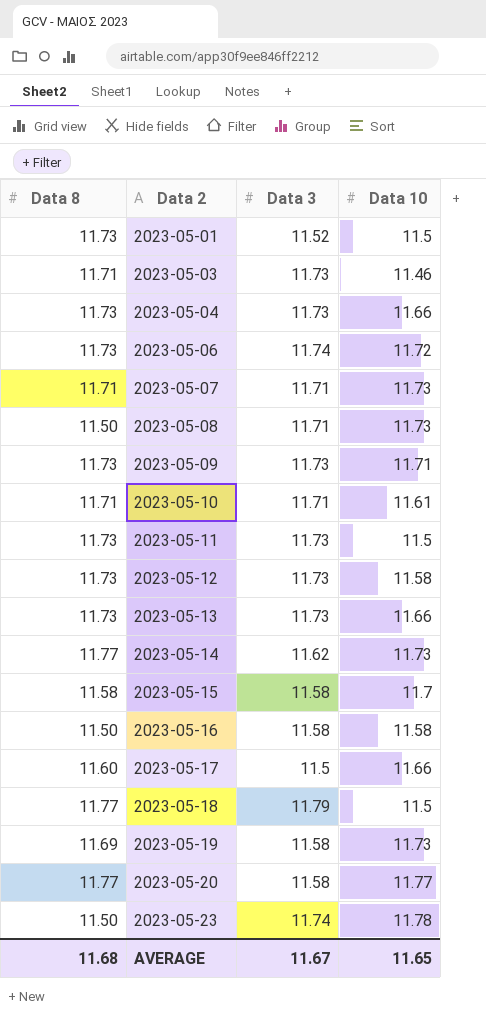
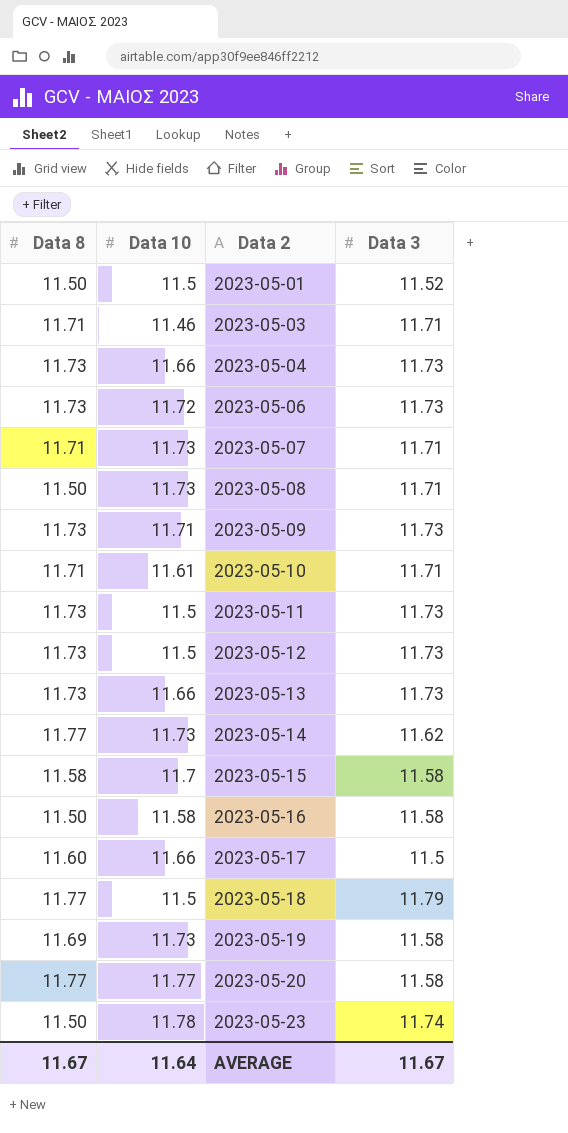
column Data 10 | position: 4 -> 2
2023-05-01 | Data 8: 11.73 -> 11.50
2023-05-03 | Data 3: 11.73 -> 11.71
2023-05-06 | Data 3: 11.74 -> 11.73
2023-05-12 | Data 10: 11.58 -> 11.5
AVERAGE | Data 8: 11.68 -> 11.67
AVERAGE | Data 10: 11.65 -> 11.64

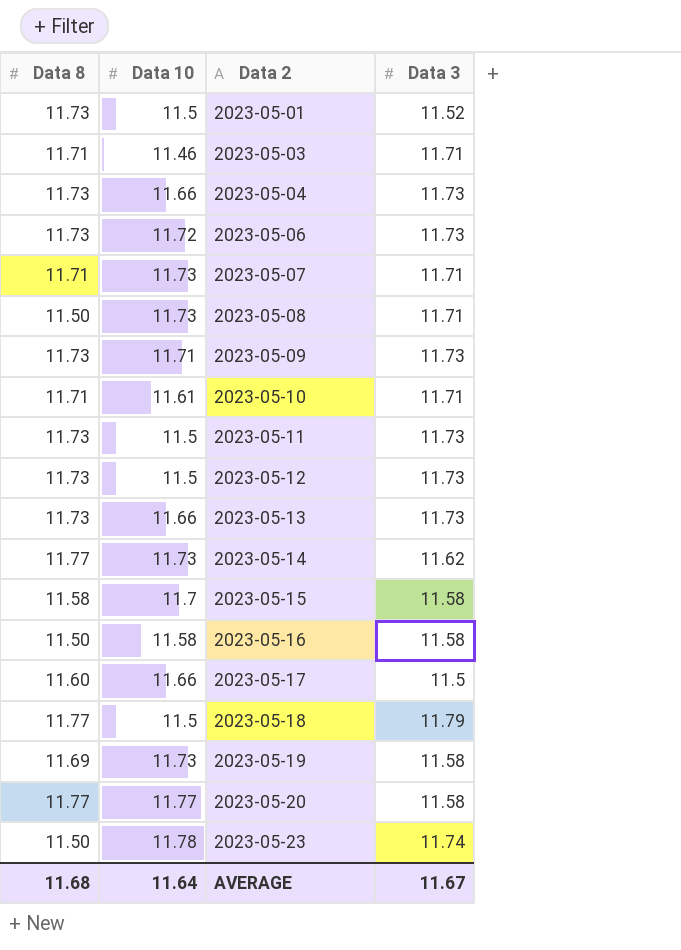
2023-05-01 | Data 8: 11.50 -> 11.73
AVERAGE | Data 8: 11.67 -> 11.68

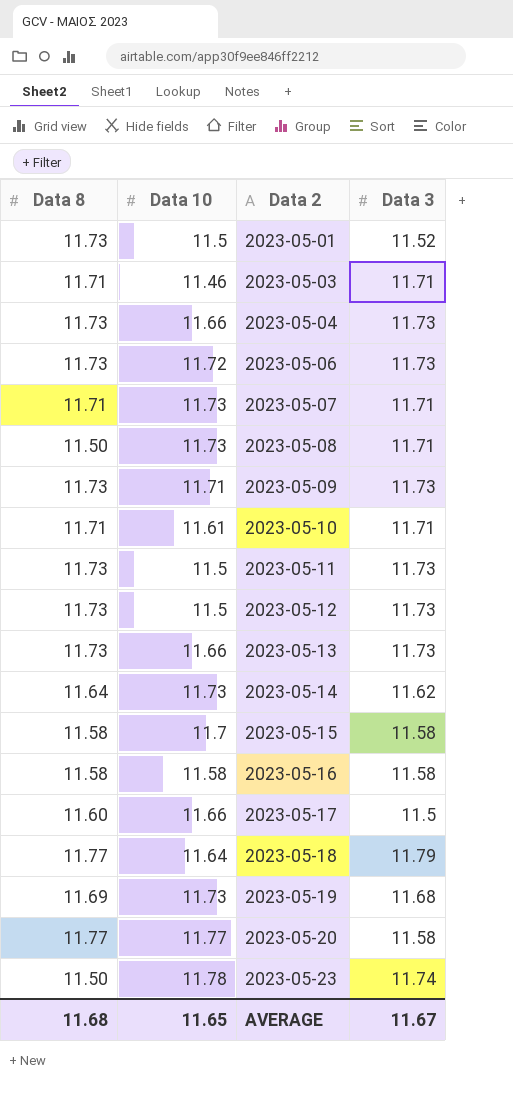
2023-05-14 | Data 8: 11.77 -> 11.64
2023-05-16 | Data 8: 11.50 -> 11.58
2023-05-18 | Data 10: 11.5 -> 11.64
2023-05-19 | Data 3: 11.58 -> 11.68
AVERAGE | Data 10: 11.64 -> 11.65

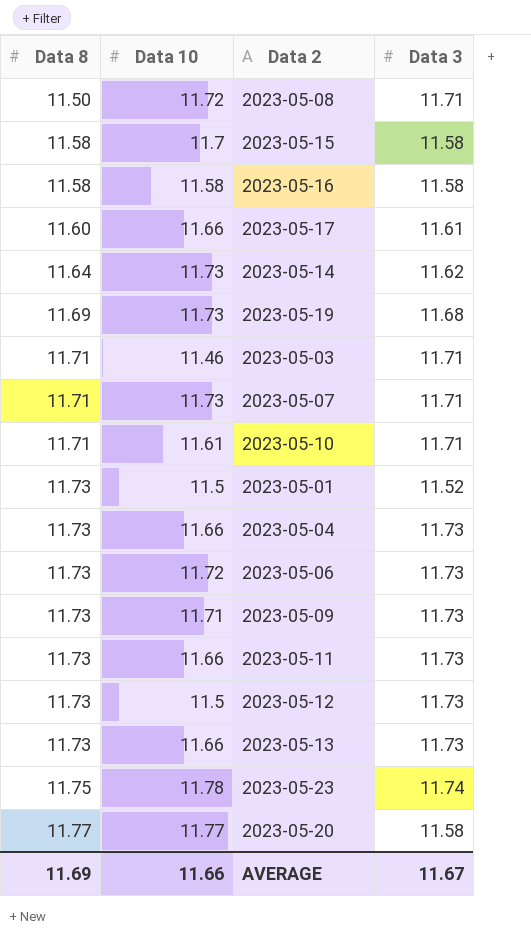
row order: Data 2 ascending -> Data 8 ascending
row 2023-05-18: 11.77 | 11.64 | 11.79 -> none
2023-05-08 | Data 10: 11.73 -> 11.72
2023-05-17 | Data 3: 11.5 -> 11.61
2023-05-11 | Data 10: 11.5 -> 11.66
2023-05-23 | Data 8: 11.50 -> 11.75
AVERAGE | Data 8: 11.68 -> 11.69
AVERAGE | Data 10: 11.65 -> 11.66

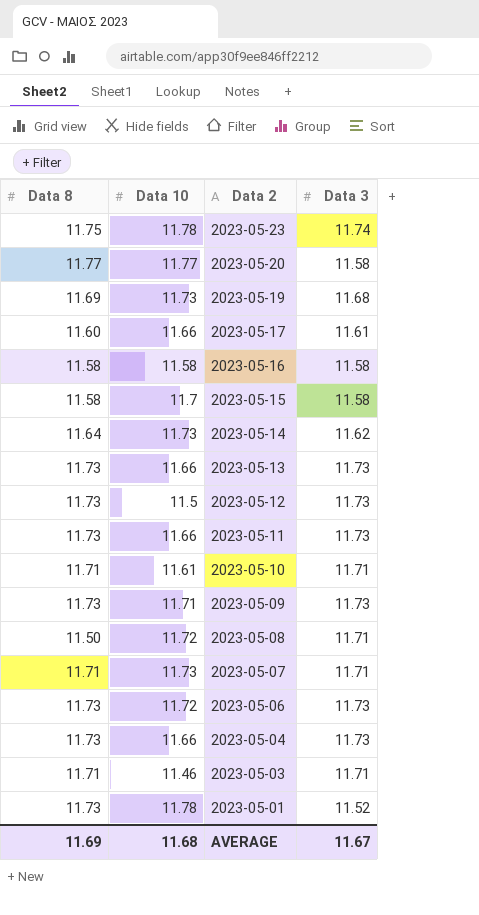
row order: Data 8 ascending -> Data 2 descending
2023-05-01 | Data 10: 11.5 -> 11.78
AVERAGE | Data 10: 11.66 -> 11.68

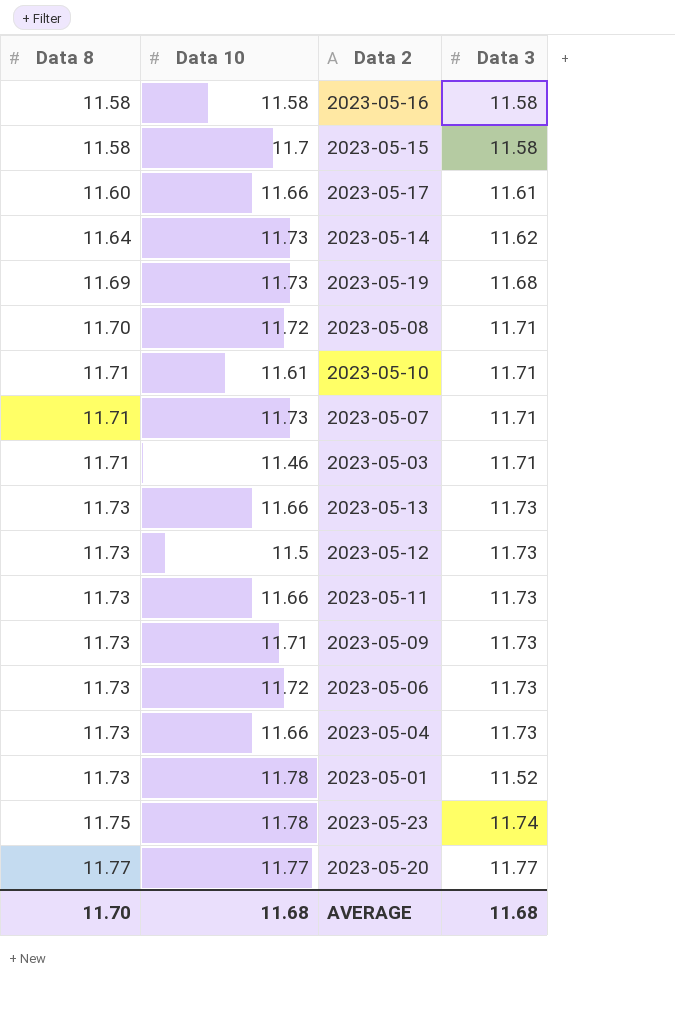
row order: Data 2 descending -> Data 8 ascending
2023-05-08 | Data 8: 11.50 -> 11.70
2023-05-20 | Data 3: 11.58 -> 11.77
AVERAGE | Data 8: 11.69 -> 11.70
AVERAGE | Data 3: 11.67 -> 11.68

